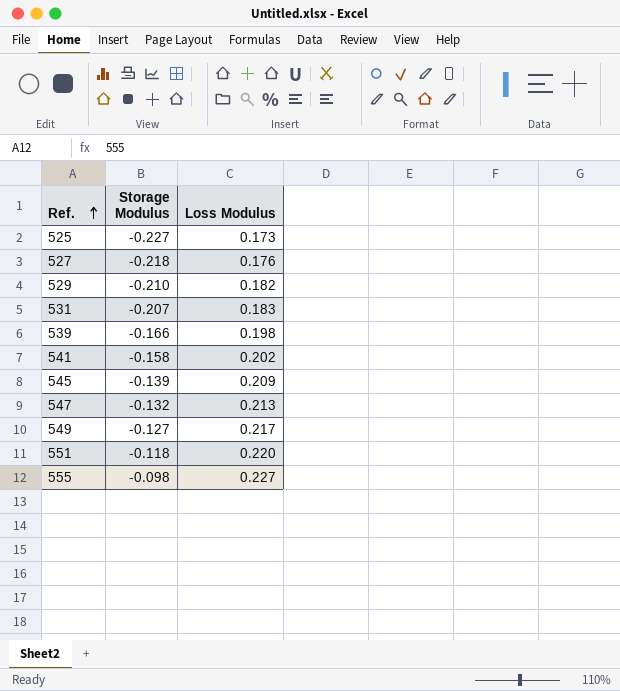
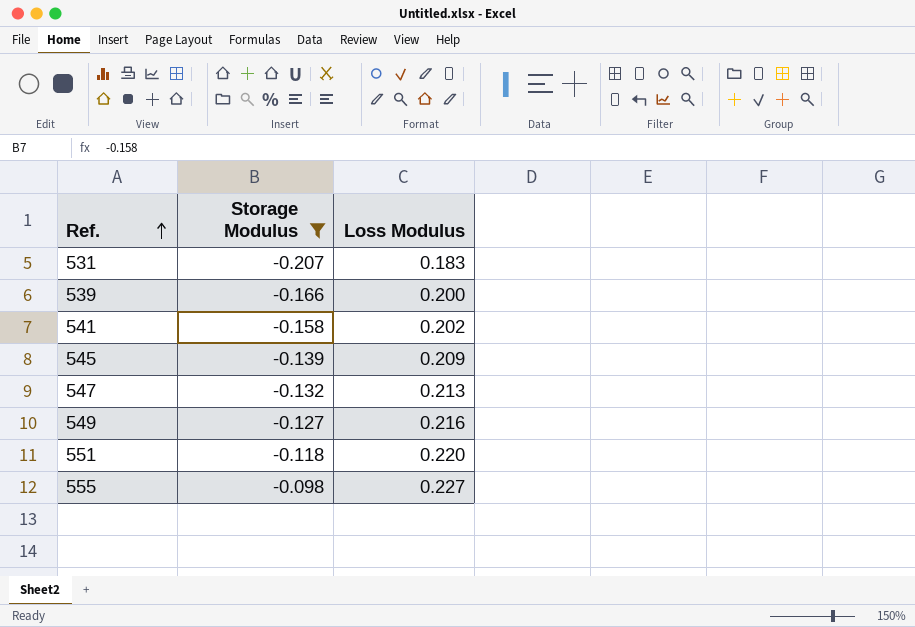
filter: none -> Storage Modulus >= -0.207
539 | Loss Modulus: 0.198 -> 0.200
549 | Loss Modulus: 0.217 -> 0.216

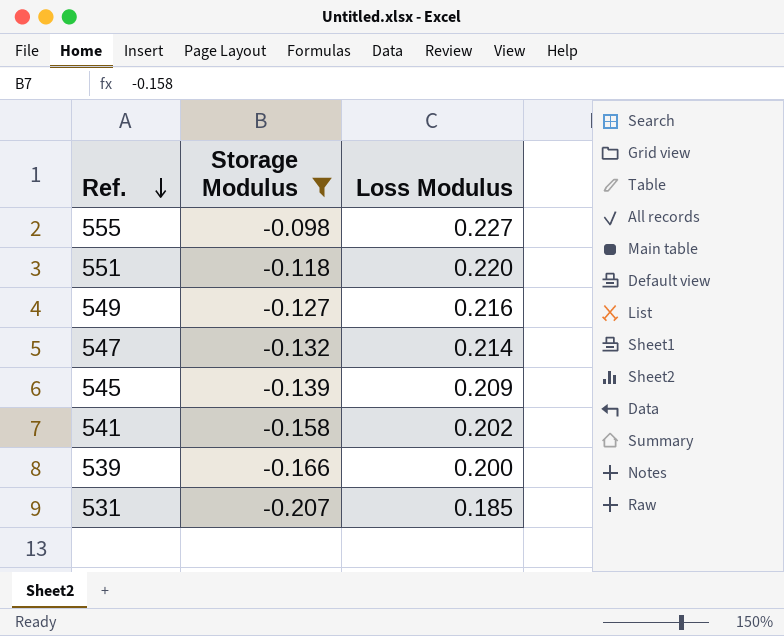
row order: Ref. ascending -> Ref. descending
547 | Loss Modulus: 0.213 -> 0.214
531 | Loss Modulus: 0.183 -> 0.185

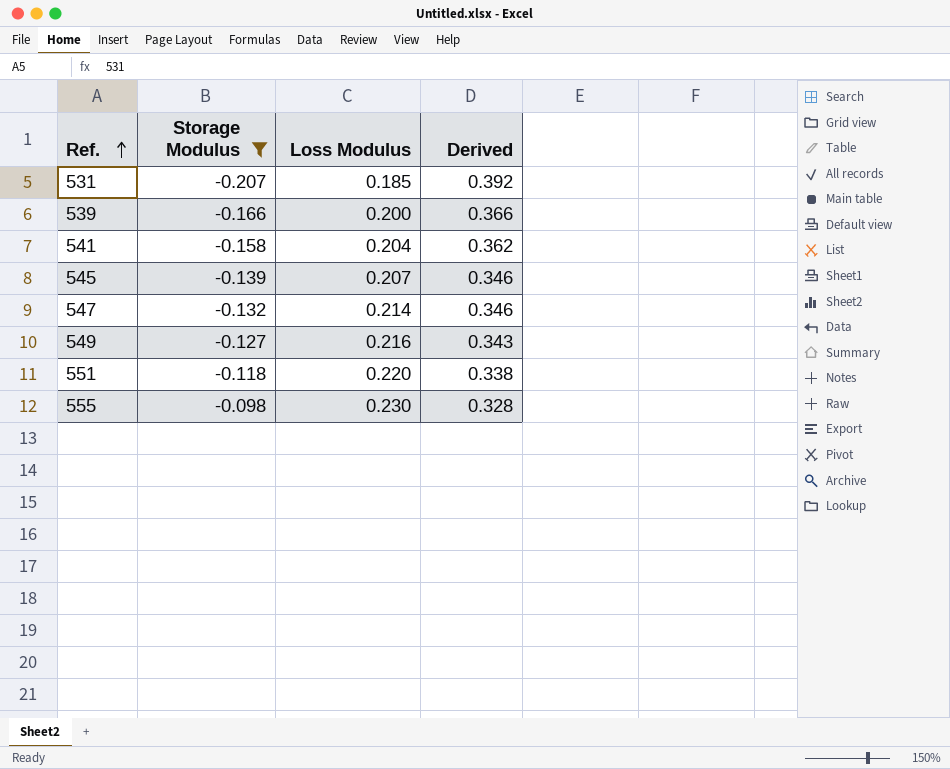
row order: Ref. descending -> Ref. ascending
column Derived | formula: none -> [Loss Modulus] - [Storage Modulus]
541 | Loss Modulus: 0.202 -> 0.204
545 | Loss Modulus: 0.209 -> 0.207
555 | Loss Modulus: 0.227 -> 0.230

